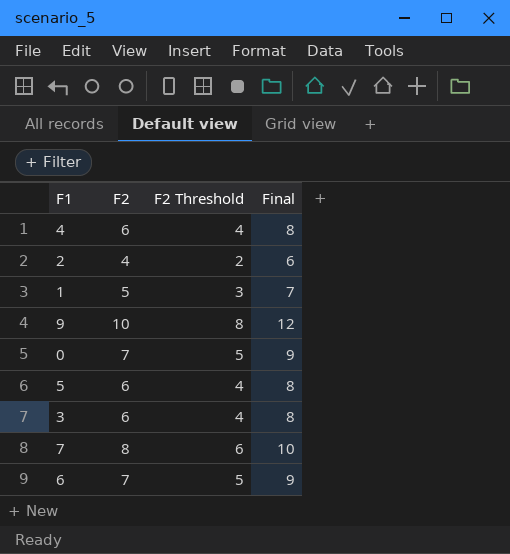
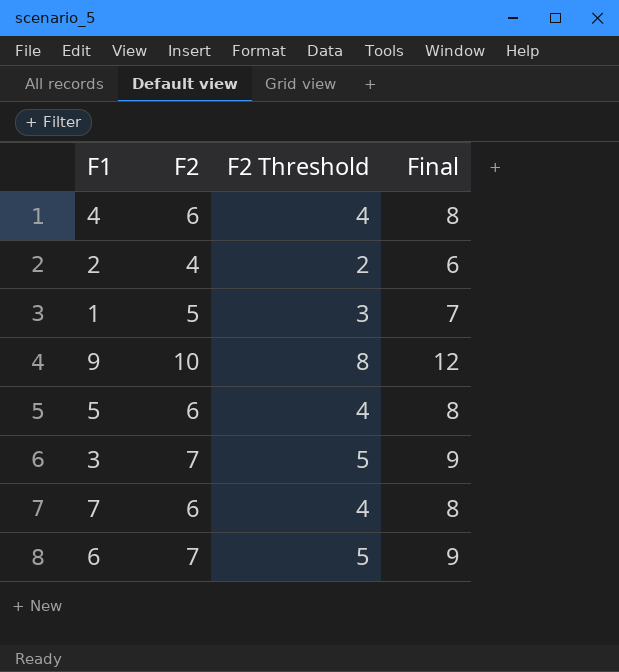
row 0: 7 | 5 | 9 -> none
3 | F2: 6 -> 7
3 | F2 Threshold: 4 -> 5
3 | Final: 8 -> 9
7 | F2: 8 -> 6
7 | F2 Threshold: 6 -> 4
7 | Final: 10 -> 8

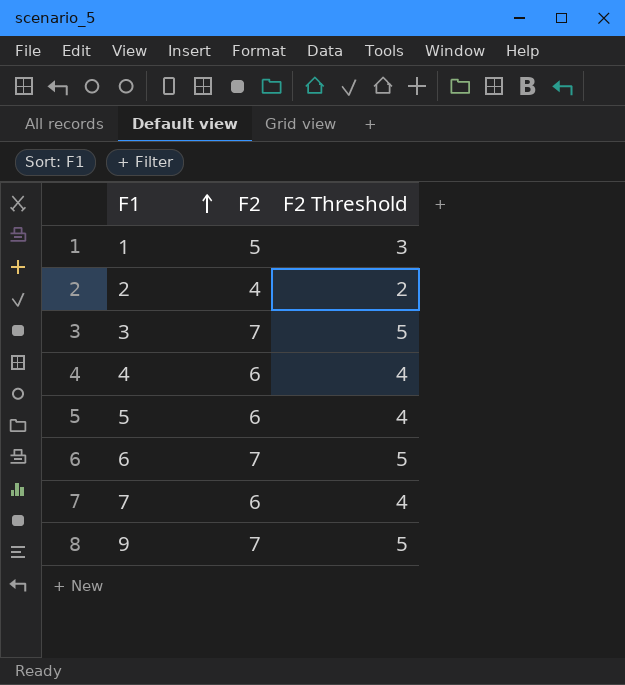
row order: none -> F1 ascending
column Final | formula: [F2] + 2 -> none
9 | F2: 10 -> 7
9 | F2 Threshold: 8 -> 5

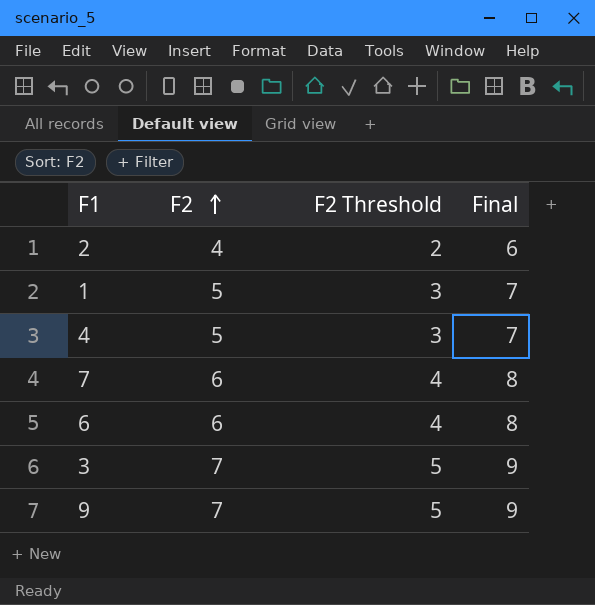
row order: F1 ascending -> F2 ascending
column Final | formula: none -> [F2] + 2
row 5: 6 | 4 -> none
4 | F2: 6 -> 5
4 | F2 Threshold: 4 -> 3
6 | F2: 7 -> 6
6 | F2 Threshold: 5 -> 4

